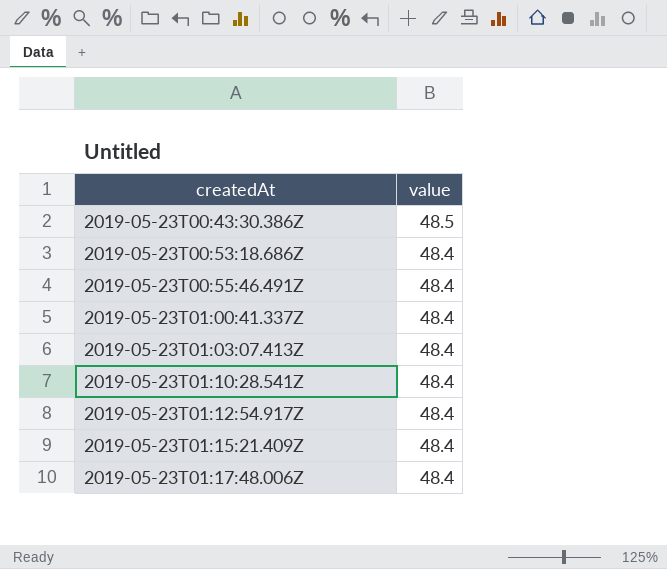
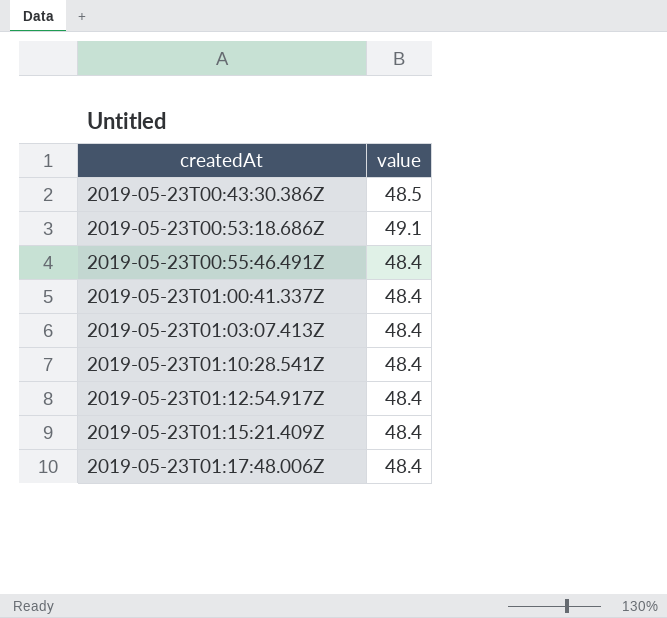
2019-05-23T00:53:18.686Z | value: 48.4 -> 49.1

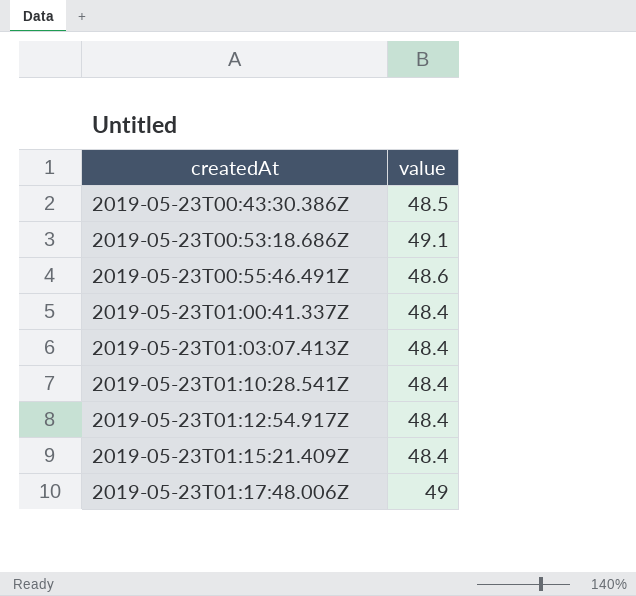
2019-05-23T00:55:46.491Z | value: 48.4 -> 48.6
2019-05-23T01:17:48.006Z | value: 48.4 -> 49

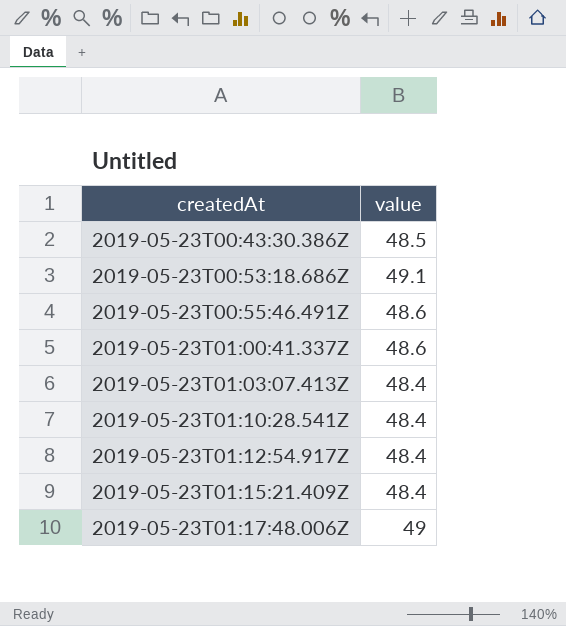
2019-05-23T01:00:41.337Z | value: 48.4 -> 48.6

